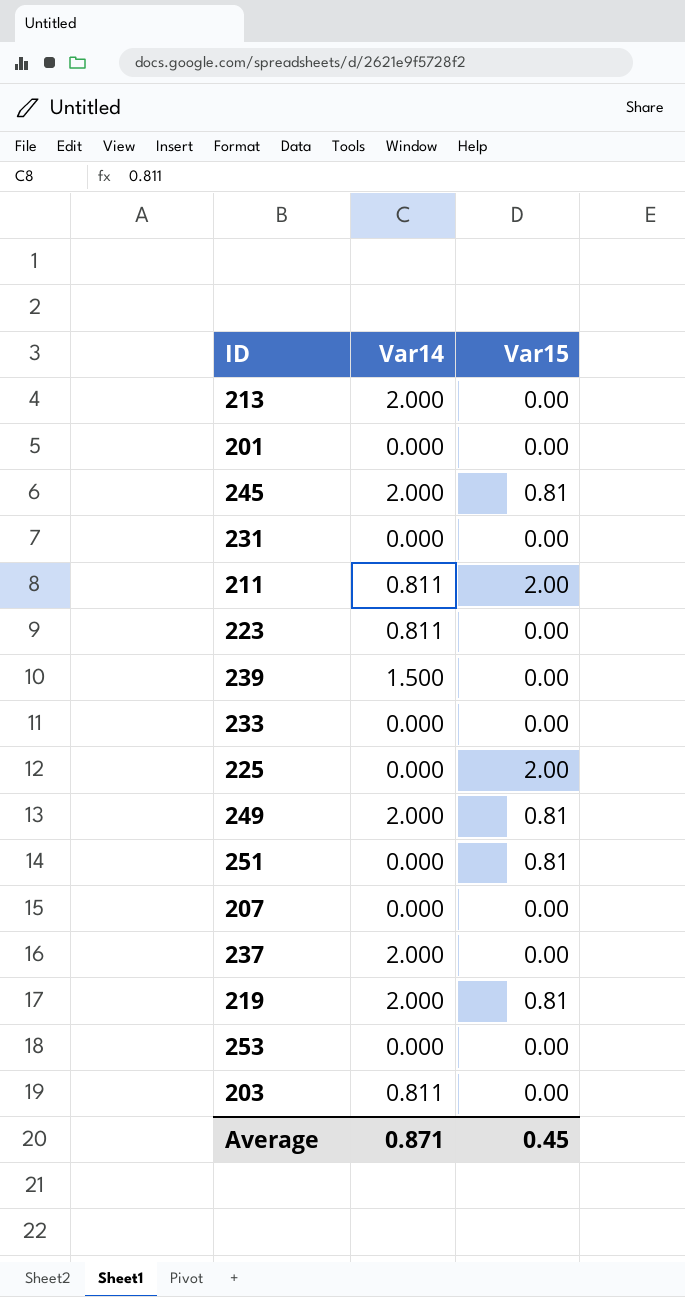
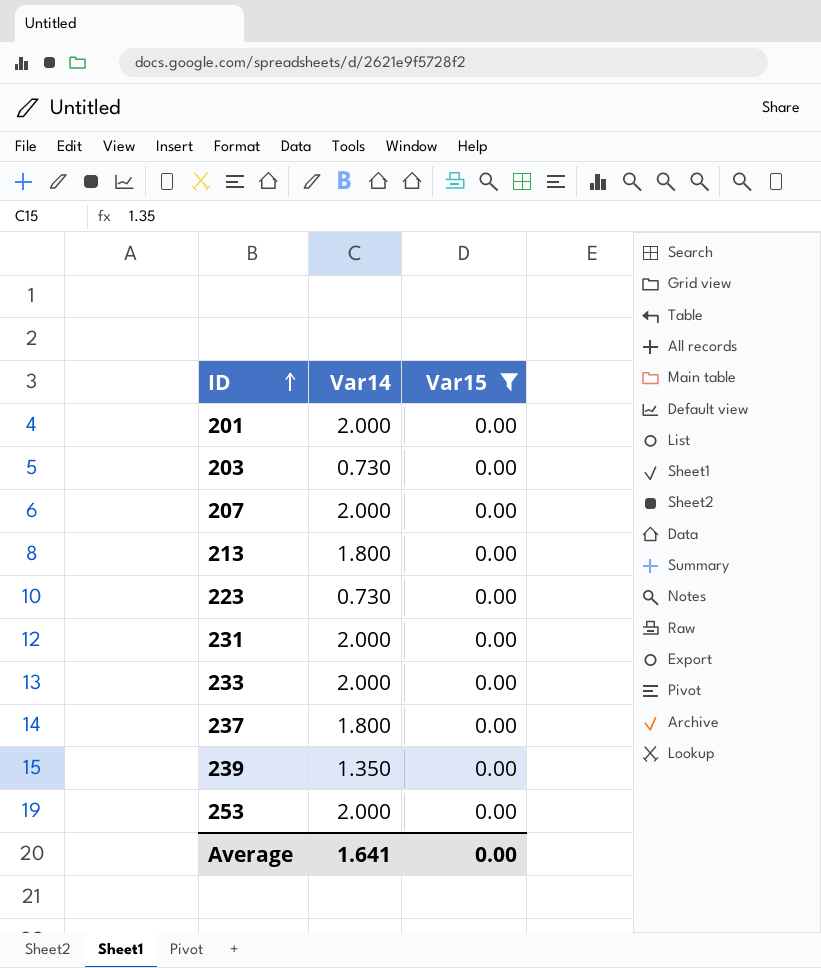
filter: none -> Var15 = 0.00
row order: none -> ID ascending
201 | Var14: 0.000 -> 2.000
203 | Var14: 0.811 -> 0.730
207 | Var14: 0.000 -> 2.000
213 | Var14: 2.000 -> 1.800
223 | Var14: 0.811 -> 0.730
231 | Var14: 0.000 -> 2.000
233 | Var14: 0.000 -> 2.000
237 | Var14: 2.000 -> 1.800
239 | Var14: 1.500 -> 1.350
253 | Var14: 0.000 -> 2.000
Average | Var14: 0.871 -> 1.641
Average | Var15: 0.45 -> 0.00

